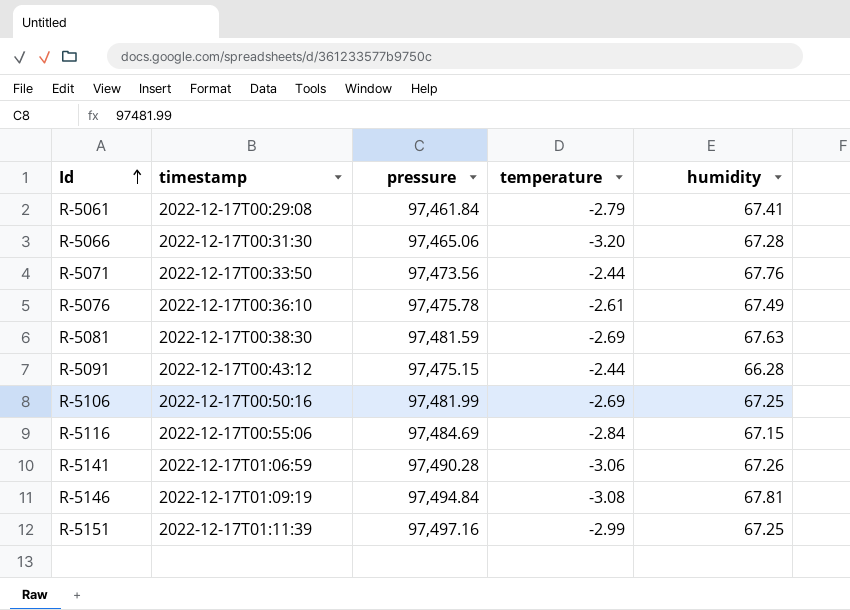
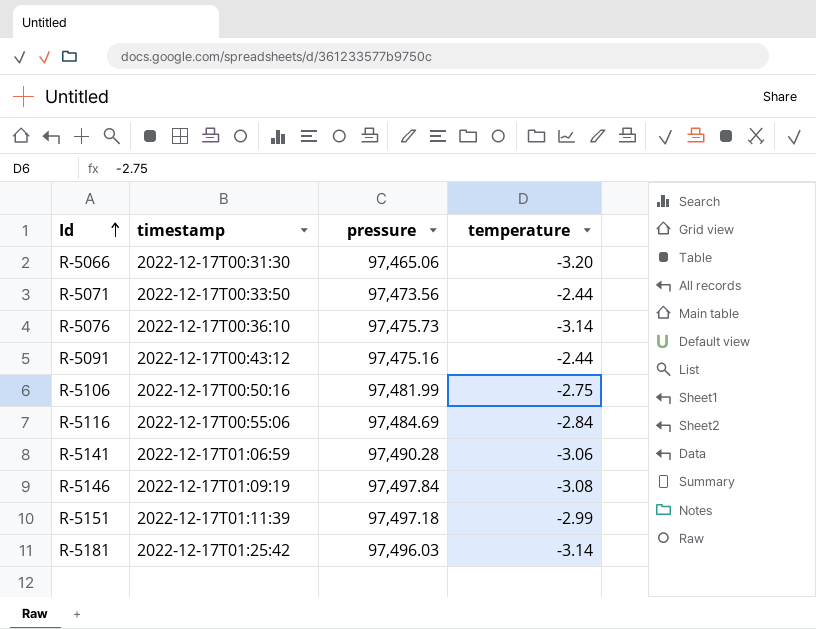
column humidity | position: 5 -> none
row R-5061: 2022-12-17T00:29:08 | 97,461.84 | -2.79 | 67.41 -> none
row R-5081: 2022-12-17T00:38:30 | 97,481.59 | -2.69 | 67.63 -> none
R-5076 | pressure: 97,475.78 -> 97,475.73
R-5076 | temperature: -2.61 -> -3.14
R-5091 | pressure: 97,475.15 -> 97,475.16
R-5106 | temperature: -2.69 -> -2.75
R-5146 | pressure: 97,494.84 -> 97,497.84
R-5151 | pressure: 97,497.16 -> 97,497.18
row R-5181: none -> 2022-12-17T01:25:42 | 97,496.03 | -3.14

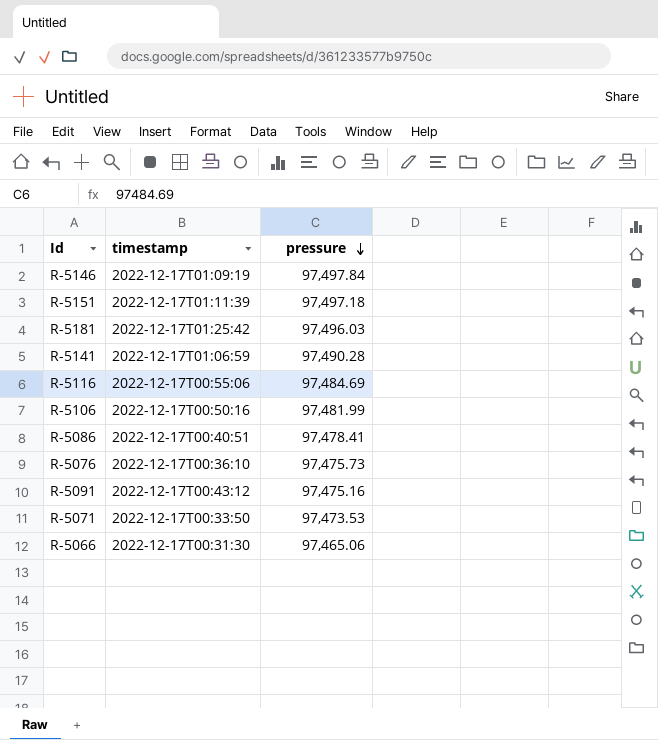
row order: Id ascending -> pressure descending
column temperature | position: 4 -> none
row R-5086: none -> 2022-12-17T00:40:51 | 97,478.41
R-5071 | pressure: 97,473.56 -> 97,473.53

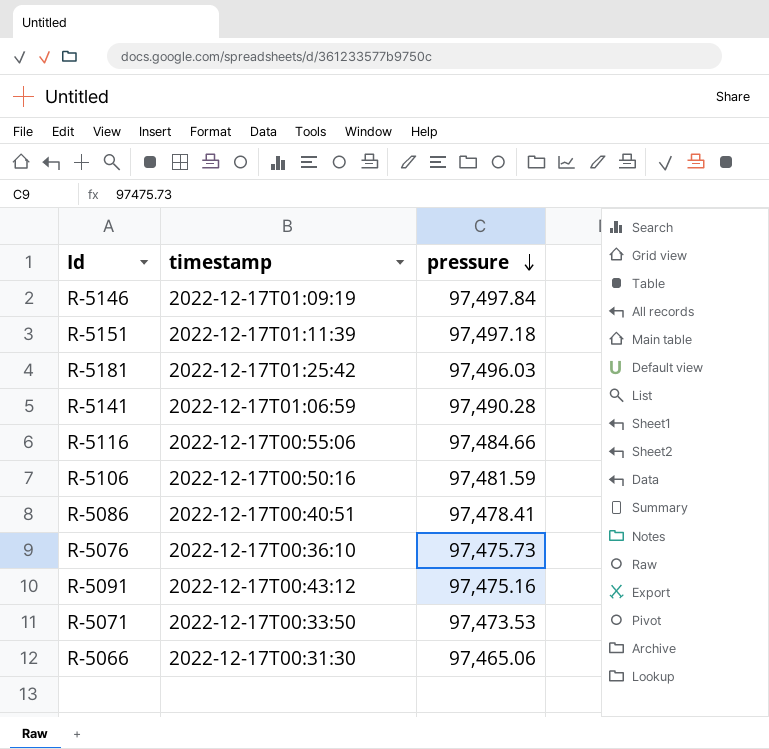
R-5116 | pressure: 97,484.69 -> 97,484.66
R-5106 | pressure: 97,481.99 -> 97,481.59

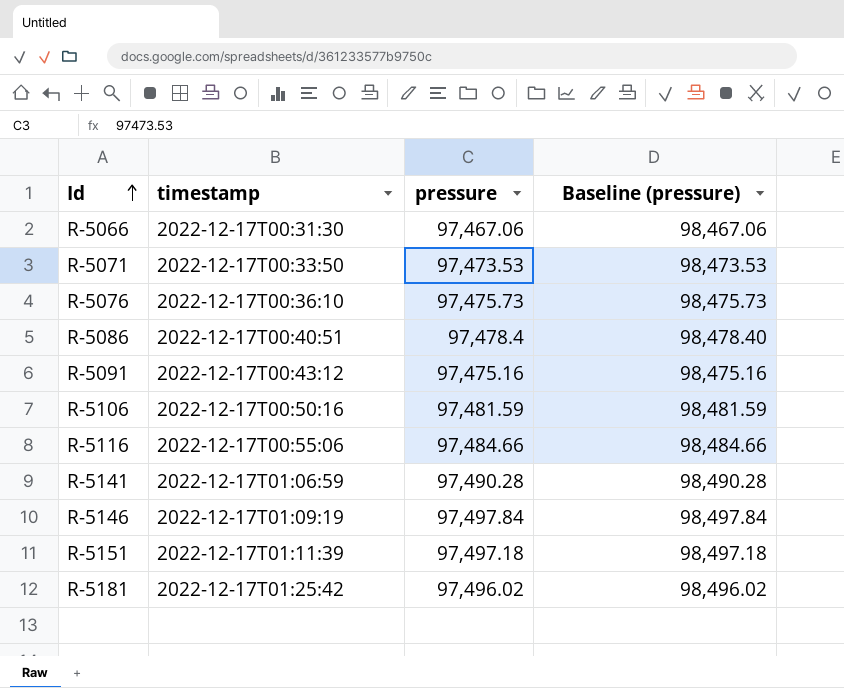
row order: pressure descending -> Id ascending
column Baseline (pressure) | formula: none -> [pressure] + 1000
R-5066 | pressure: 97,465.06 -> 97,467.06
R-5086 | pressure: 97,478.41 -> 97,478.4
R-5181 | pressure: 97,496.03 -> 97,496.02

